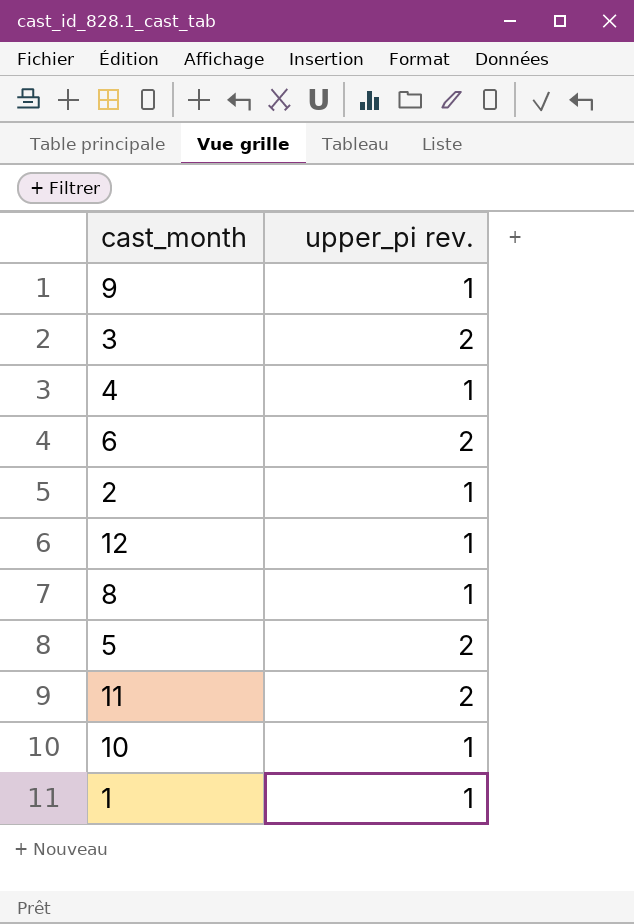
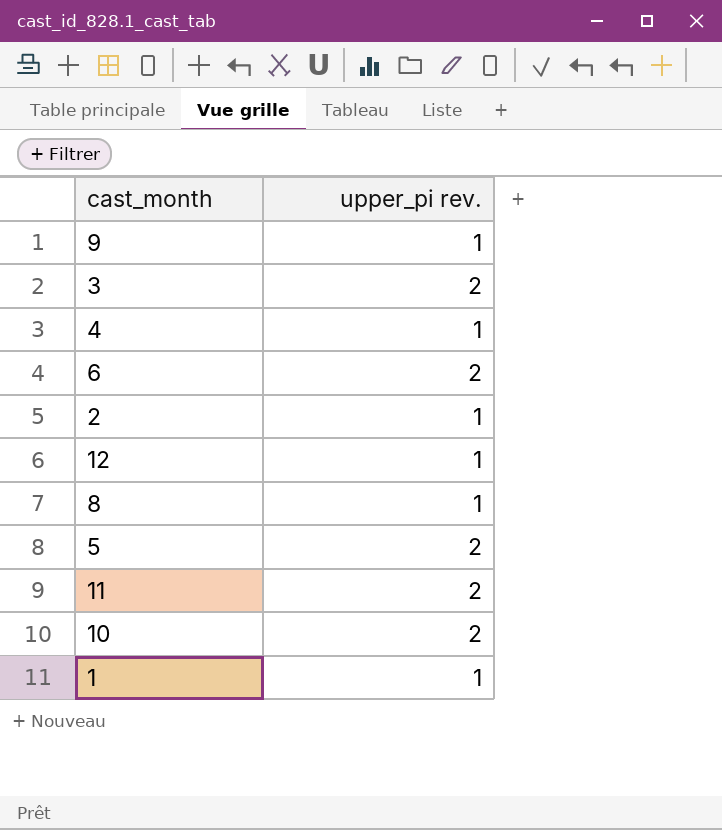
10 | upper_pi rev.: 1 -> 2

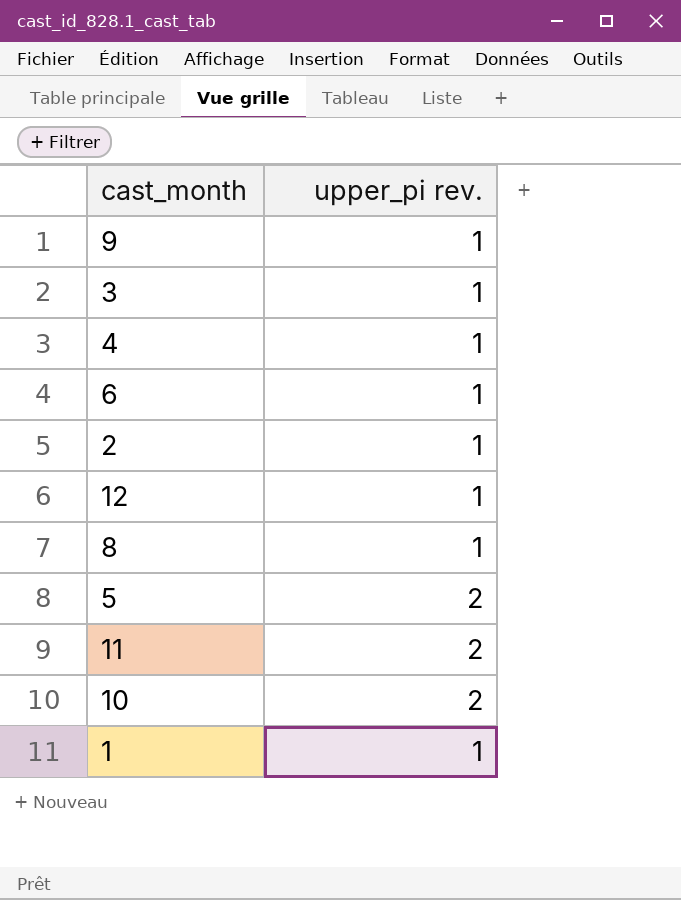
3 | upper_pi rev.: 2 -> 1
6 | upper_pi rev.: 2 -> 1

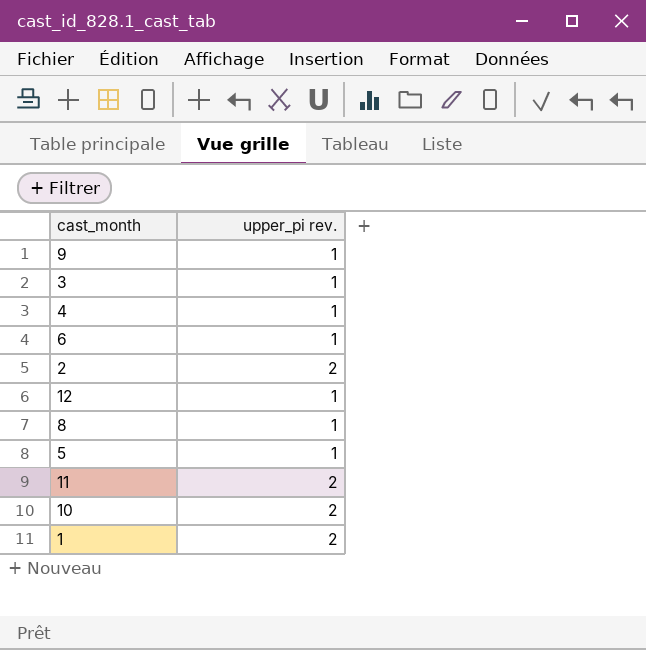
2 | upper_pi rev.: 1 -> 2
5 | upper_pi rev.: 2 -> 1
1 | upper_pi rev.: 1 -> 2

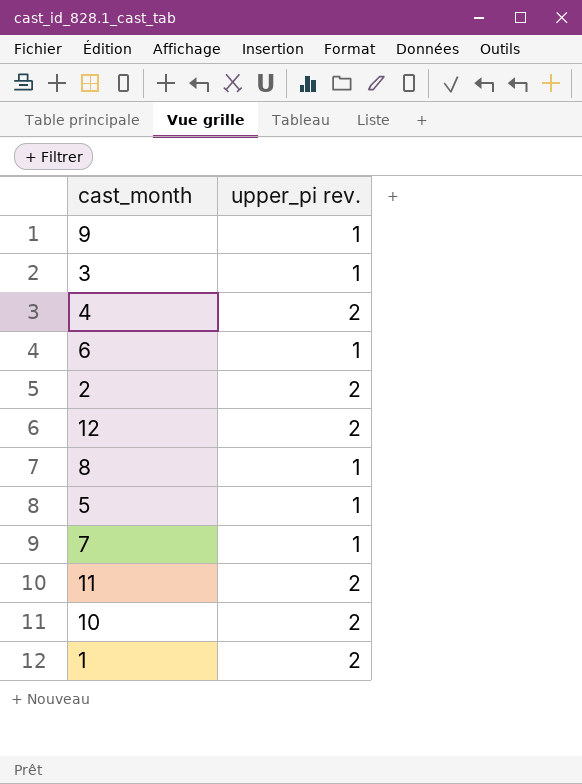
4 | upper_pi rev.: 1 -> 2
12 | upper_pi rev.: 1 -> 2
row 7: none -> 1

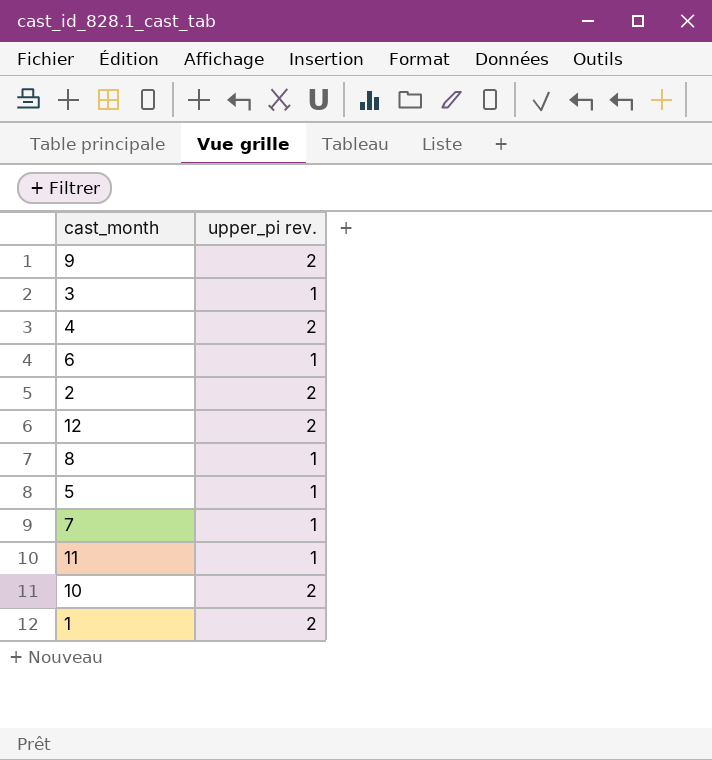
9 | upper_pi rev.: 1 -> 2
11 | upper_pi rev.: 2 -> 1

